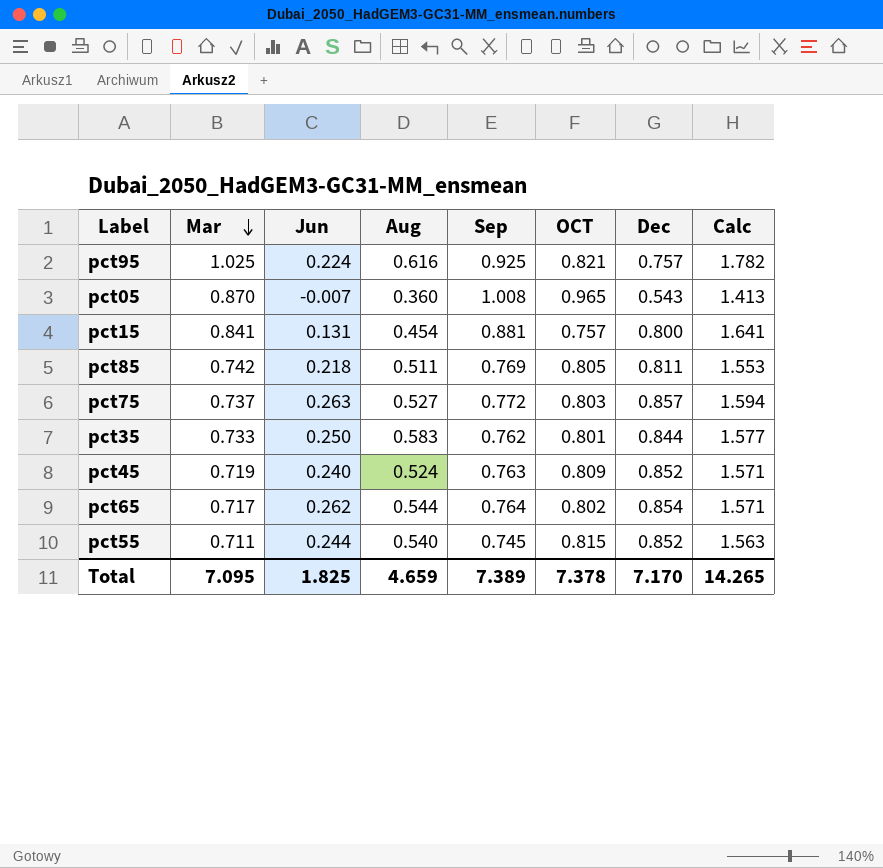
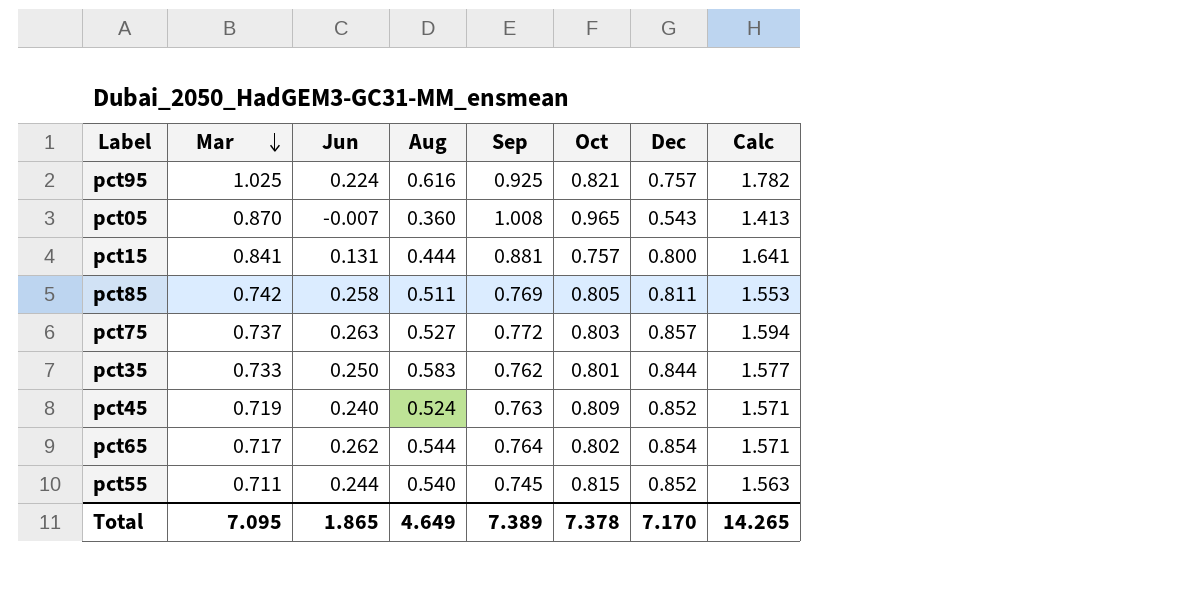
column name: OCT -> Oct
pct15 | Aug: 0.454 -> 0.444
pct85 | Jun: 0.218 -> 0.258
Total | Jun: 1.825 -> 1.865
Total | Aug: 4.659 -> 4.649

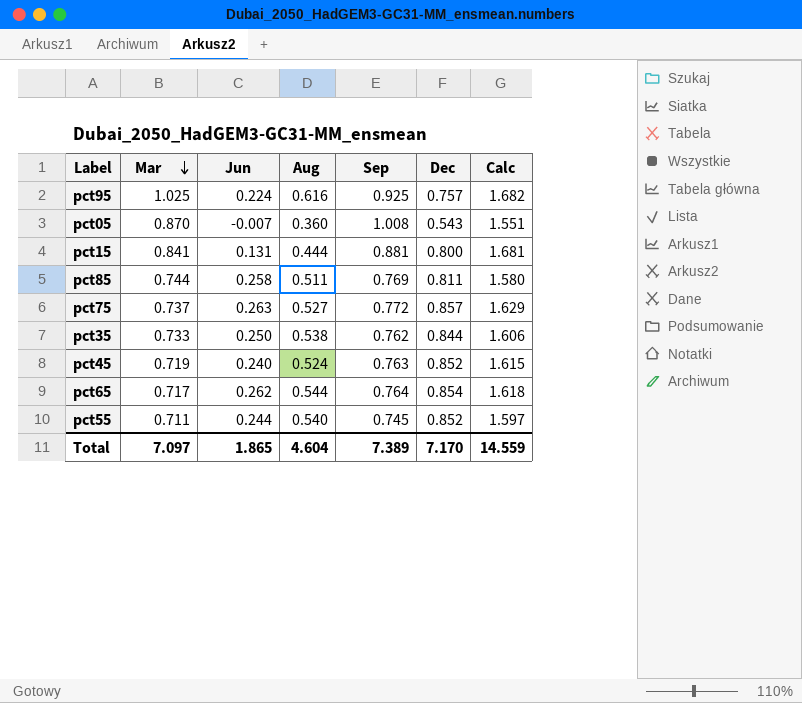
column Oct | position: 6 -> none
column Calc | formula: [Mar] + [Dec] -> [Sep] + [Dec]
pct85 | Mar: 0.742 -> 0.744
pct35 | Aug: 0.583 -> 0.538
Total | Mar: 7.095 -> 7.097
Total | Aug: 4.649 -> 4.604
Total | Calc: 14.265 -> 14.559

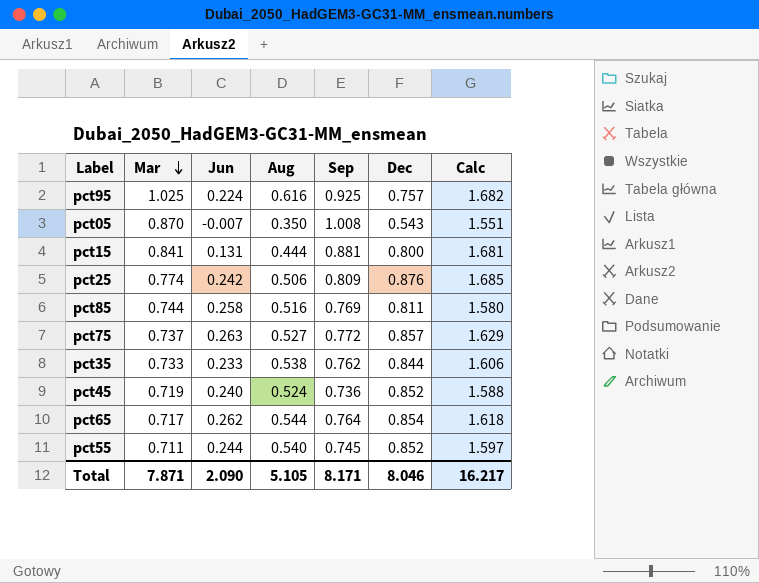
pct05 | Aug: 0.360 -> 0.350
row pct25: none -> 0.774 | 0.242 | 0.506 | 0.809 | 0.876 | 1.685
pct85 | Aug: 0.511 -> 0.516
pct35 | Jun: 0.250 -> 0.233
pct45 | Sep: 0.763 -> 0.736
pct45 | Calc: 1.615 -> 1.588
Total | Mar: 7.097 -> 7.871
Total | Jun: 1.865 -> 2.090
Total | Aug: 4.604 -> 5.105
Total | Sep: 7.389 -> 8.171
Total | Dec: 7.170 -> 8.046
Total | Calc: 14.559 -> 16.217

